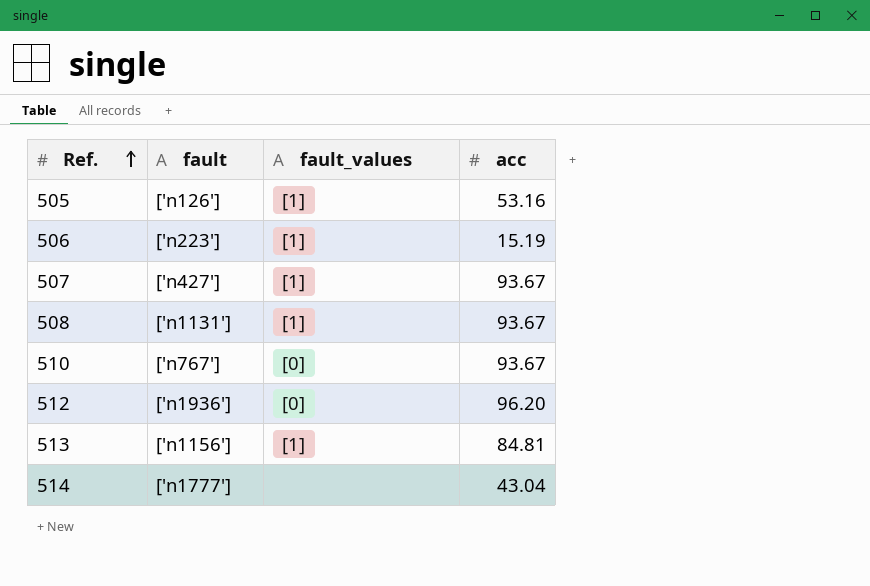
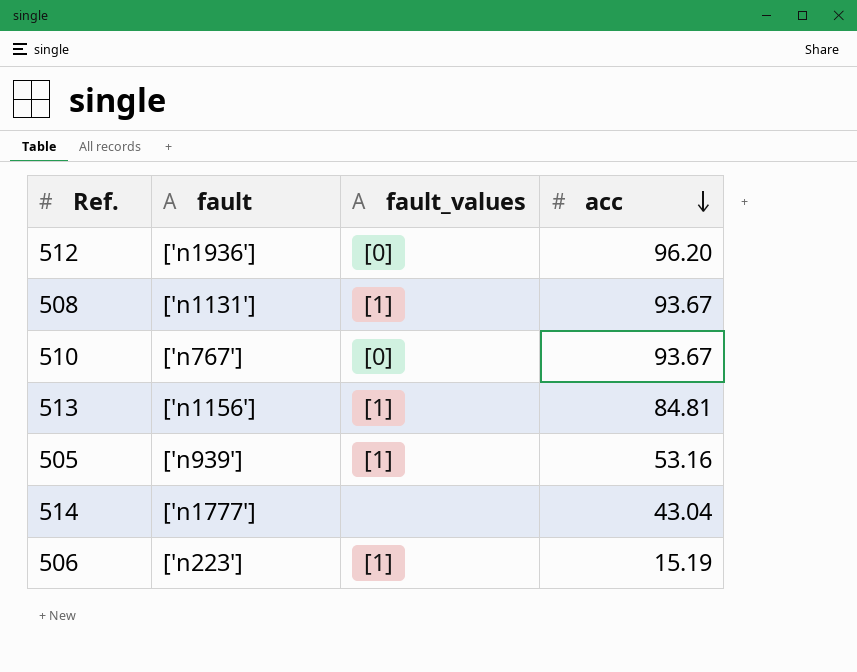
row order: Ref. ascending -> acc descending
row 507: ['n427'] | [1] | 93.67 -> none
505 | fault: ['n126'] -> ['n939']

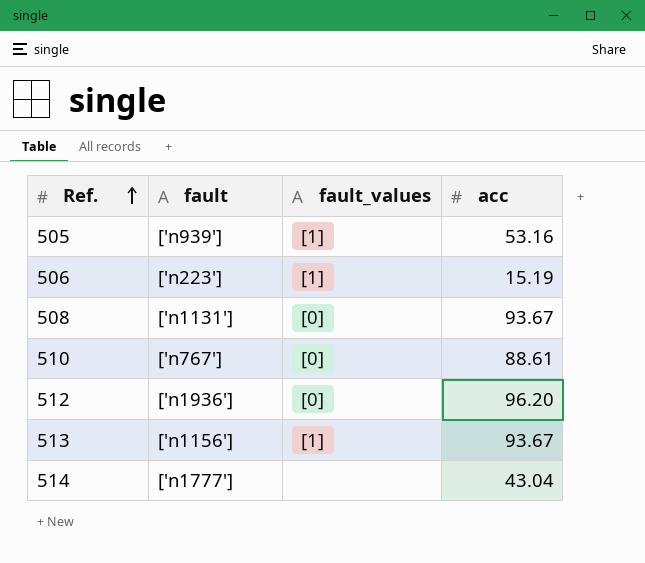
row order: acc descending -> Ref. ascending
508 | fault_values: [1] -> [0]
510 | acc: 93.67 -> 88.61
513 | acc: 84.81 -> 93.67

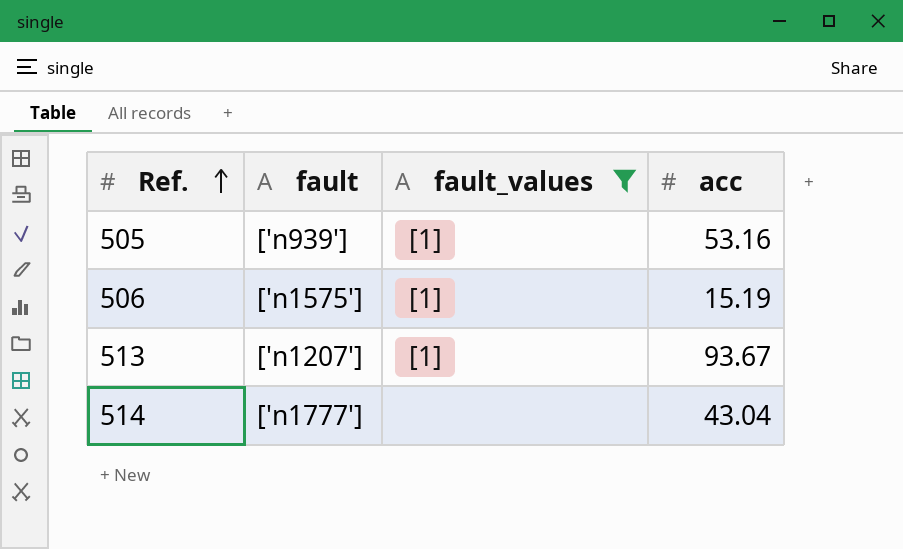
filter: none -> fault_values != [0]
506 | fault: ['n223'] -> ['n1575']
513 | fault: ['n1156'] -> ['n1207']

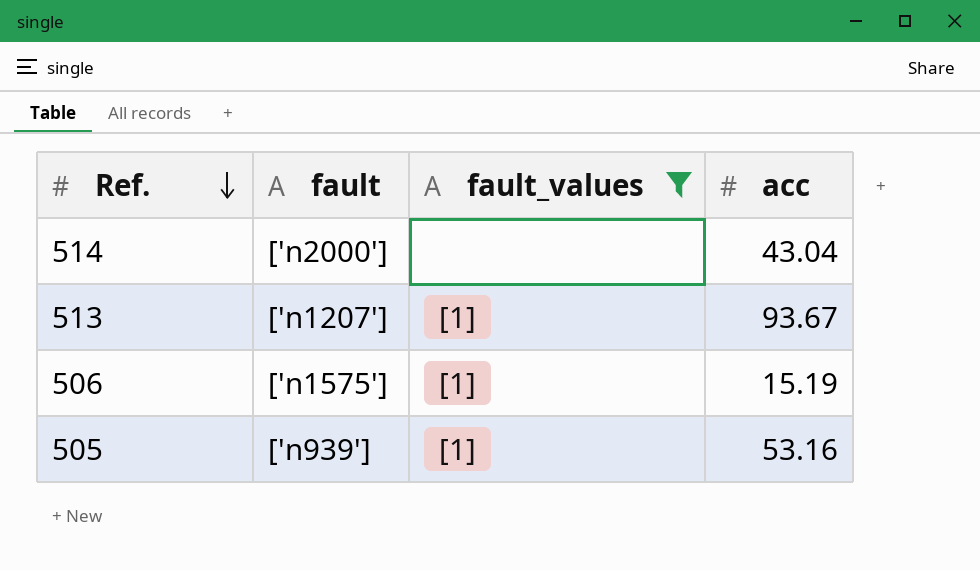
row order: Ref. ascending -> Ref. descending
514 | fault: ['n1777'] -> ['n2000']

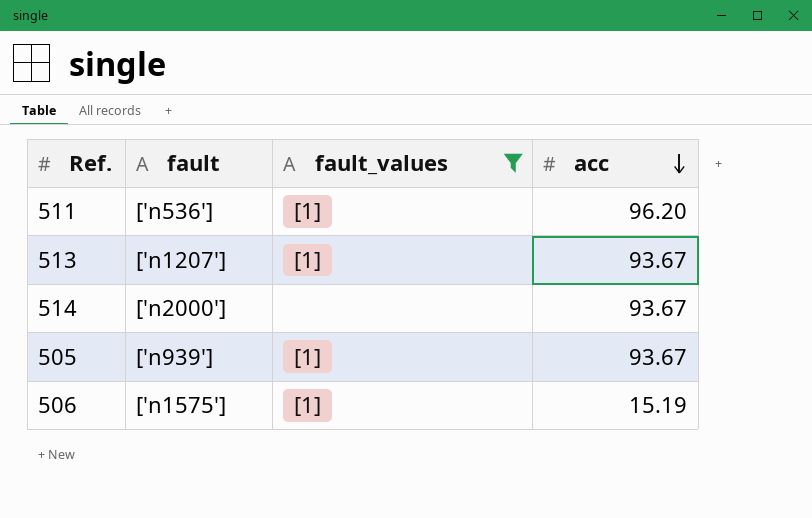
row order: Ref. descending -> acc descending
row 511: none -> ['n536'] | [1] | 96.20
514 | acc: 43.04 -> 93.67
505 | acc: 53.16 -> 93.67

